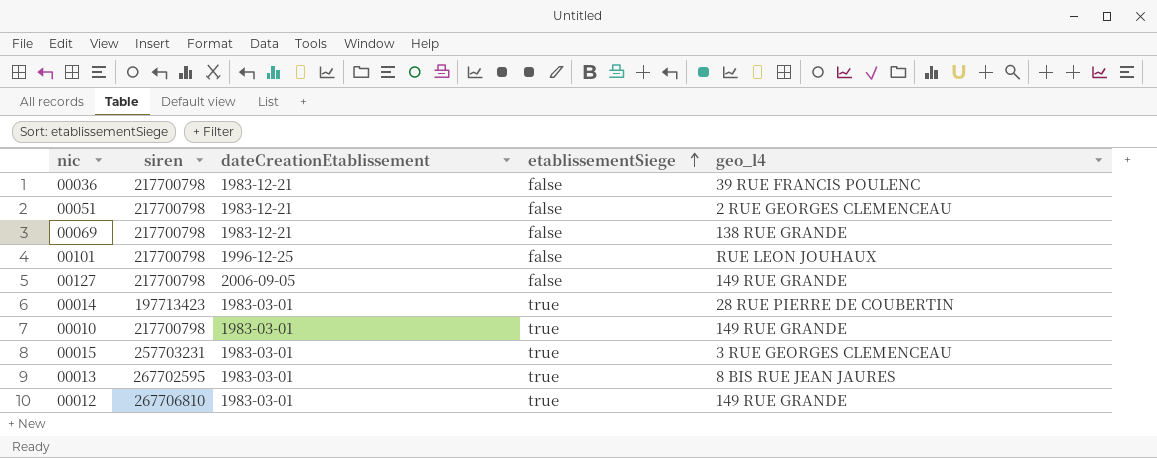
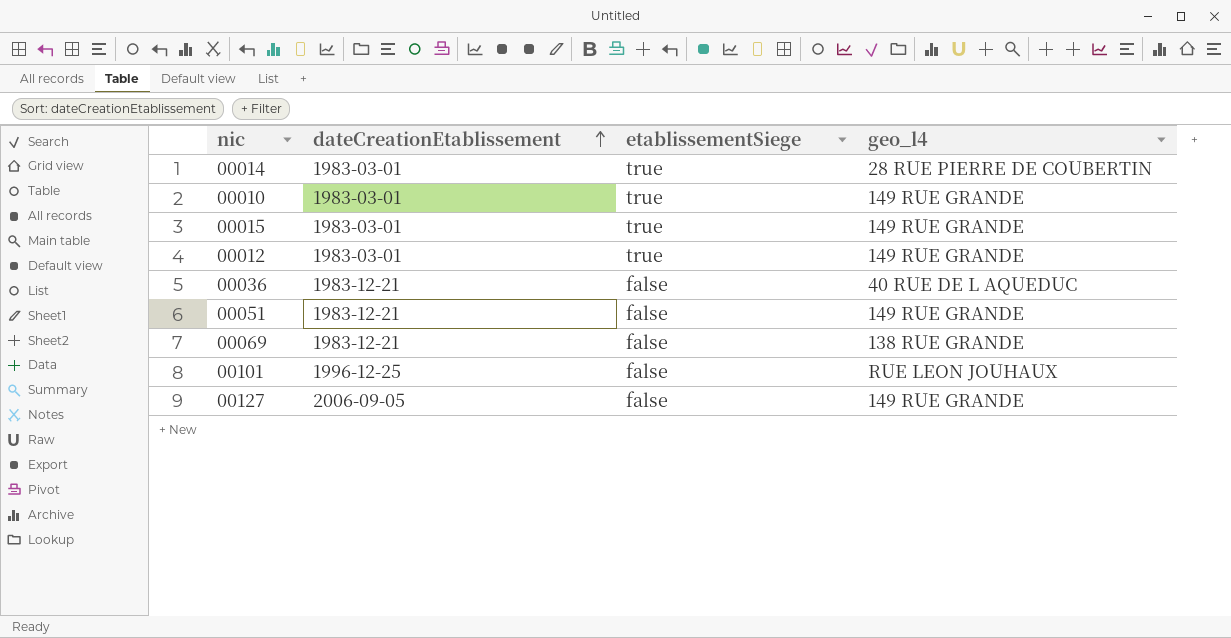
row order: etablissementSiege ascending -> dateCreationEtablissement ascending
column siren | position: 2 -> none
row 00013: 267702595 | 1983-03-01 | true | 8 BIS RUE JEAN JAURES -> none
00015 | geo_l4: 3 RUE GEORGES CLEMENCEAU -> 149 RUE GRANDE
00036 | geo_l4: 39 RUE FRANCIS POULENC -> 40 RUE DE L AQUEDUC
00051 | geo_l4: 2 RUE GEORGES CLEMENCEAU -> 149 RUE GRANDE

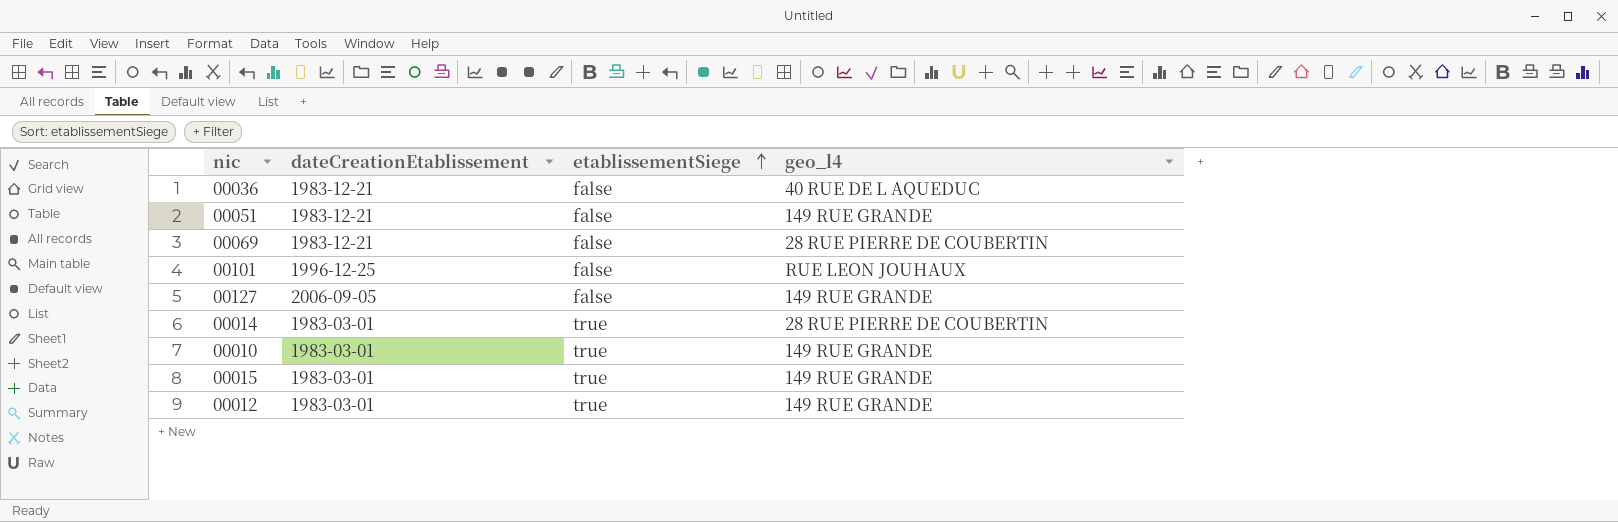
row order: dateCreationEtablissement ascending -> etablissementSiege ascending
00069 | geo_l4: 138 RUE GRANDE -> 28 RUE PIERRE DE COUBERTIN

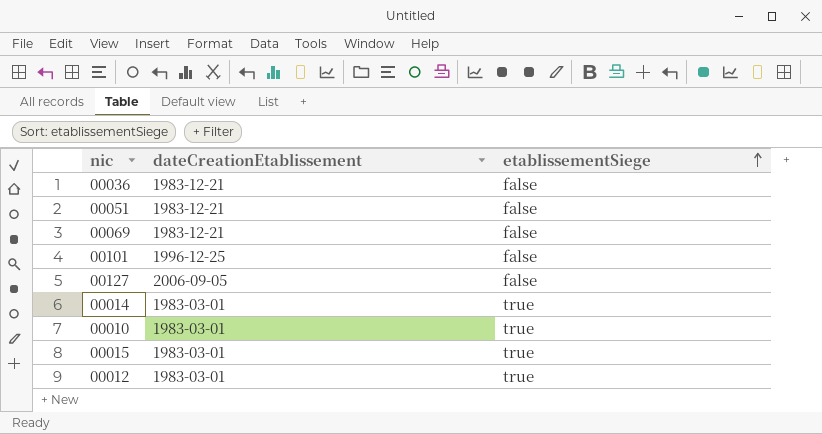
column geo_l4 | position: 4 -> none

